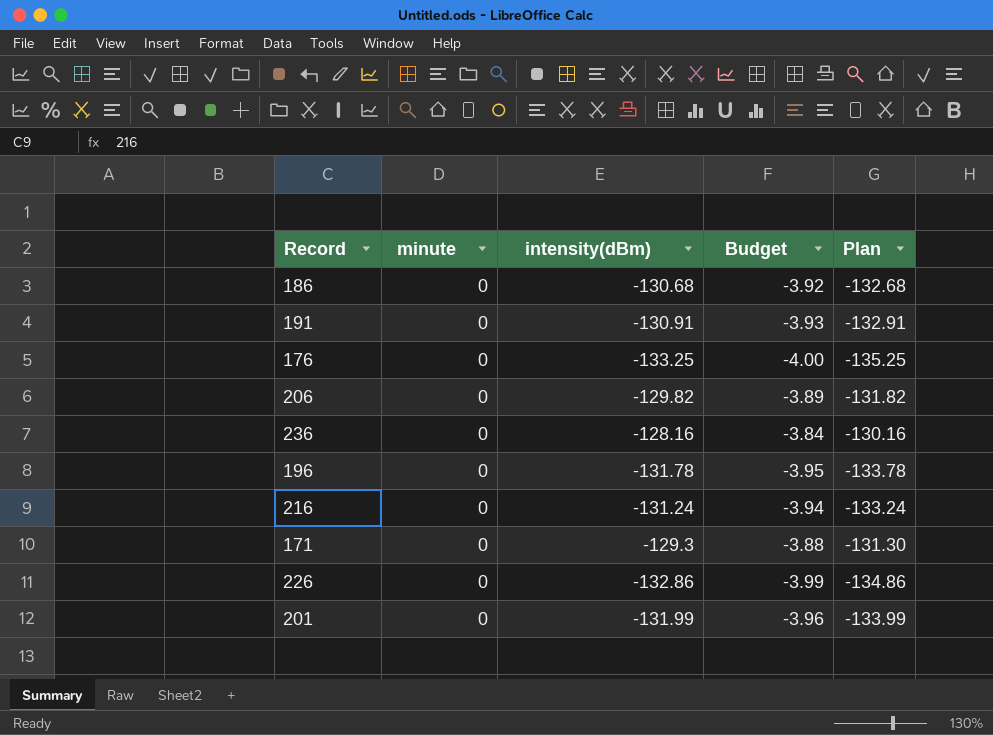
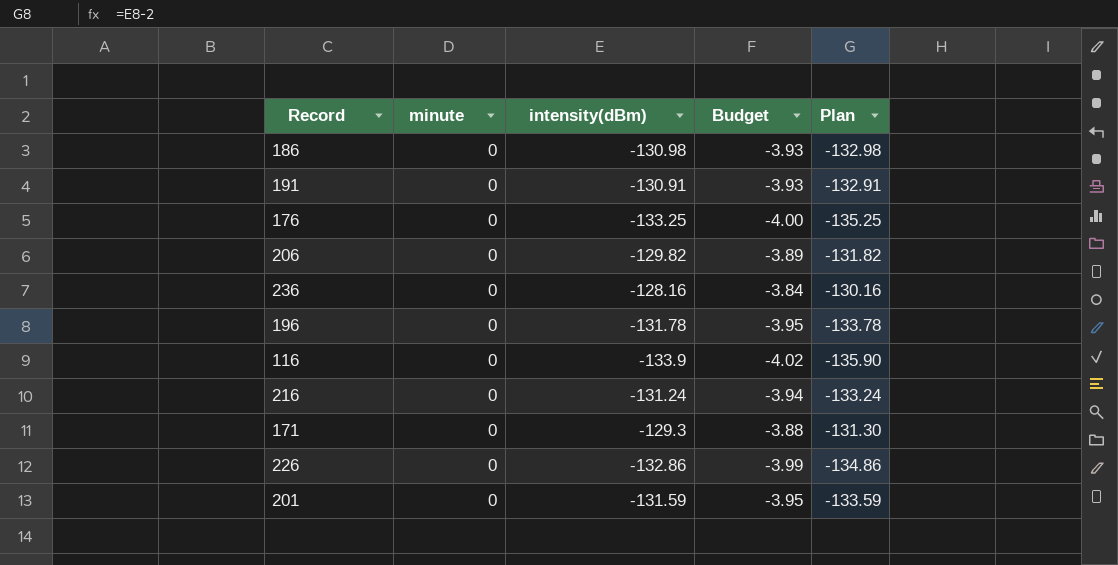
186 | intensity(dBm): -130.68 -> -130.98
186 | Budget: -3.92 -> -3.93
186 | Plan: -132.68 -> -132.98
row 116: none -> 0 | -133.9 | -4.02 | -135.90
201 | intensity(dBm): -131.99 -> -131.59
201 | Budget: -3.96 -> -3.95
201 | Plan: -133.99 -> -133.59

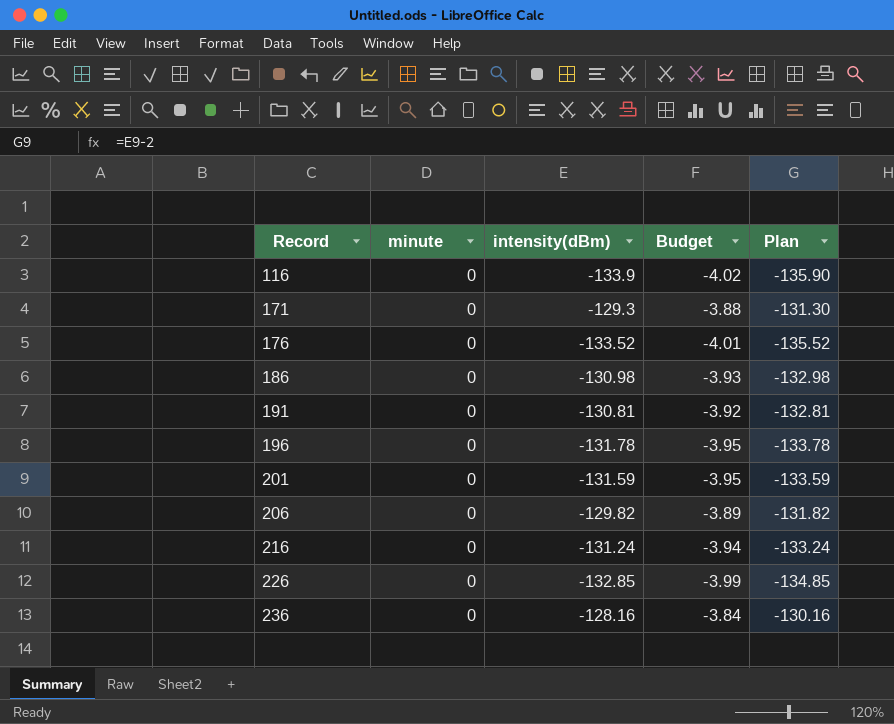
row order: none -> Record ascending
176 | intensity(dBm): -133.25 -> -133.52
176 | Budget: -4.00 -> -4.01
176 | Plan: -135.25 -> -135.52
191 | intensity(dBm): -130.91 -> -130.81
191 | Budget: -3.93 -> -3.92
191 | Plan: -132.91 -> -132.81
226 | intensity(dBm): -132.86 -> -132.85
226 | Plan: -134.86 -> -134.85

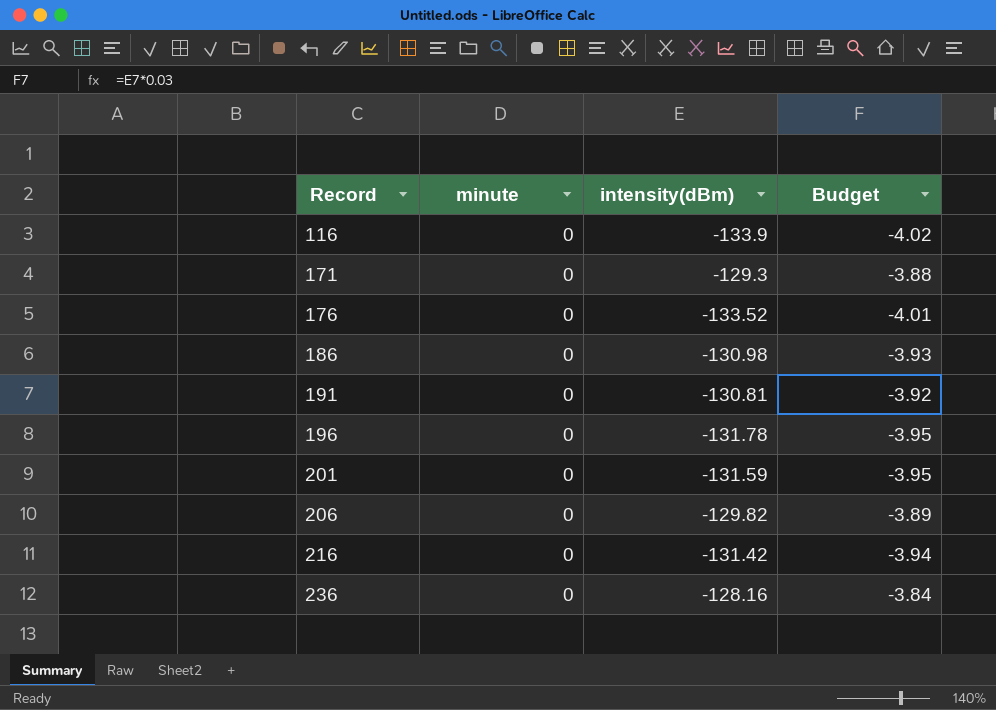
column Plan | formula: [intensity(dBm)] - 2 -> none
row 226: 0 | -132.85 | -3.99 | -134.85 -> none
216 | intensity(dBm): -131.24 -> -131.42

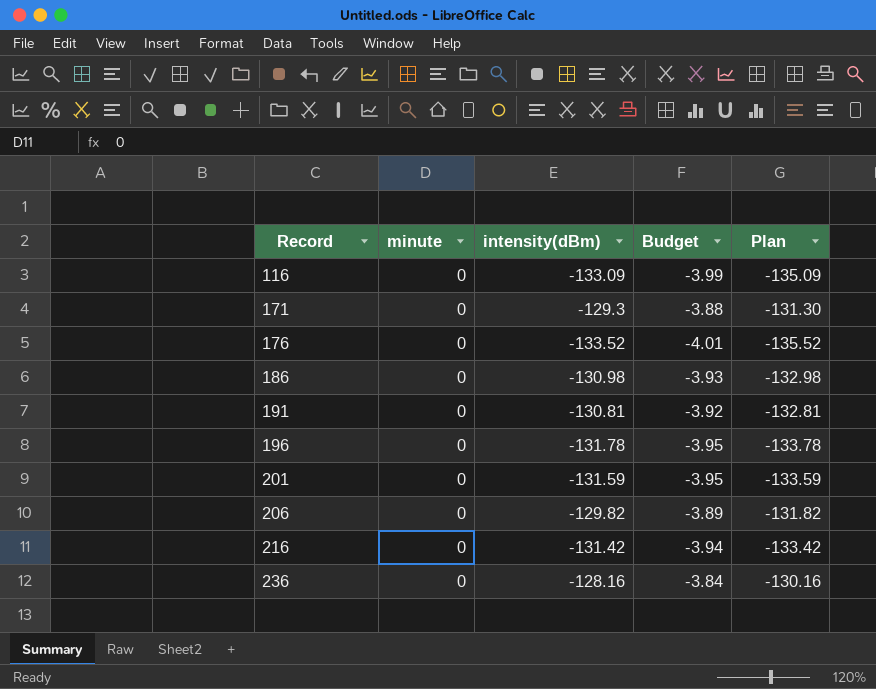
column Plan | formula: none -> [intensity(dBm)] - 2
116 | intensity(dBm): -133.9 -> -133.09
116 | Budget: -4.02 -> -3.99

